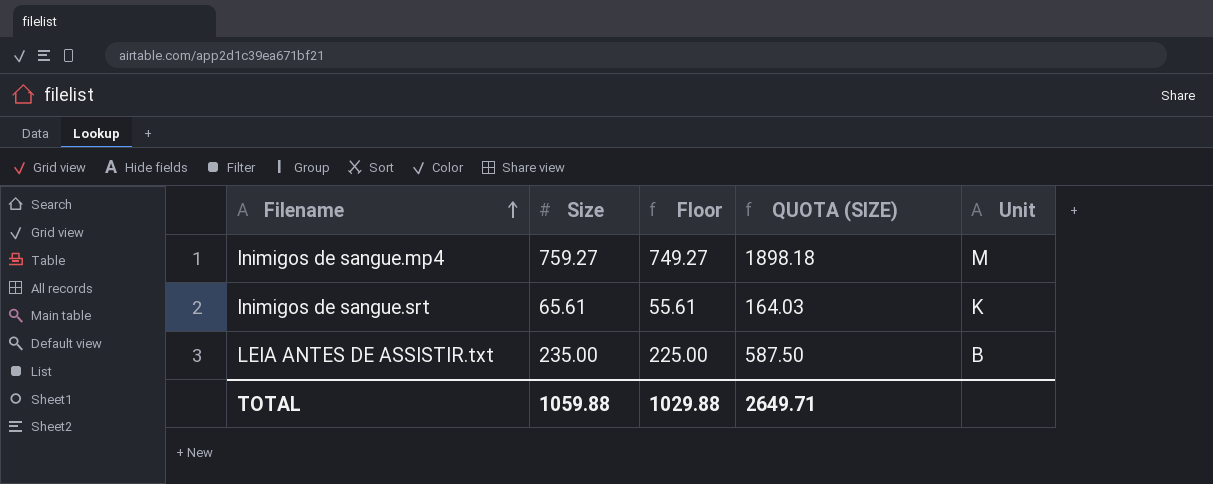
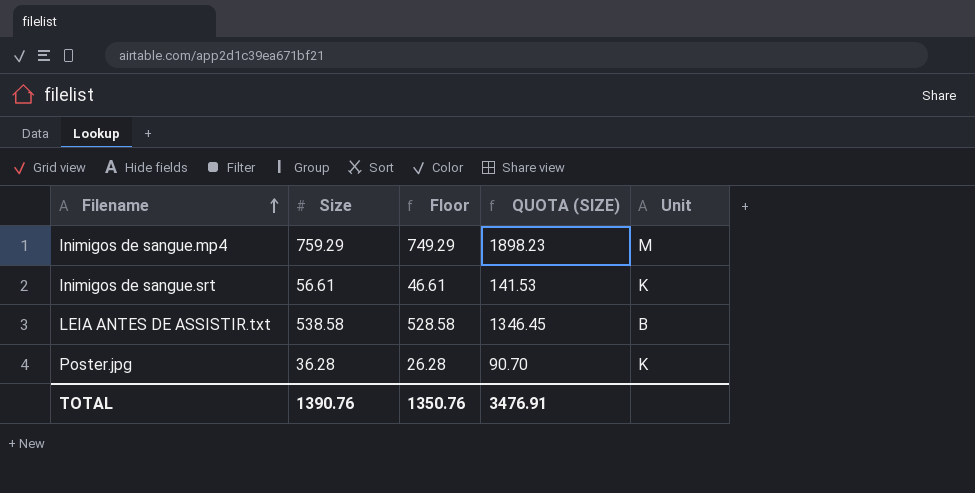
Inimigos de sangue.mp4 | Size: 759.27 -> 759.29
Inimigos de sangue.mp4 | Floor: 749.27 -> 749.29
Inimigos de sangue.mp4 | QUOTA (SIZE): 1898.18 -> 1898.23
Inimigos de sangue.srt | Size: 65.61 -> 56.61
Inimigos de sangue.srt | Floor: 55.61 -> 46.61
Inimigos de sangue.srt | QUOTA (SIZE): 164.03 -> 141.53
LEIA ANTES DE ASSISTIR.txt | Size: 235.00 -> 538.58
LEIA ANTES DE ASSISTIR.txt | Floor: 225.00 -> 528.58
LEIA ANTES DE ASSISTIR.txt | QUOTA (SIZE): 587.50 -> 1346.45
row Poster.jpg: none -> 36.28 | 26.28 | 90.70 | K
TOTAL | Size: 1059.88 -> 1390.76
TOTAL | Floor: 1029.88 -> 1350.76
TOTAL | QUOTA (SIZE): 2649.71 -> 3476.91

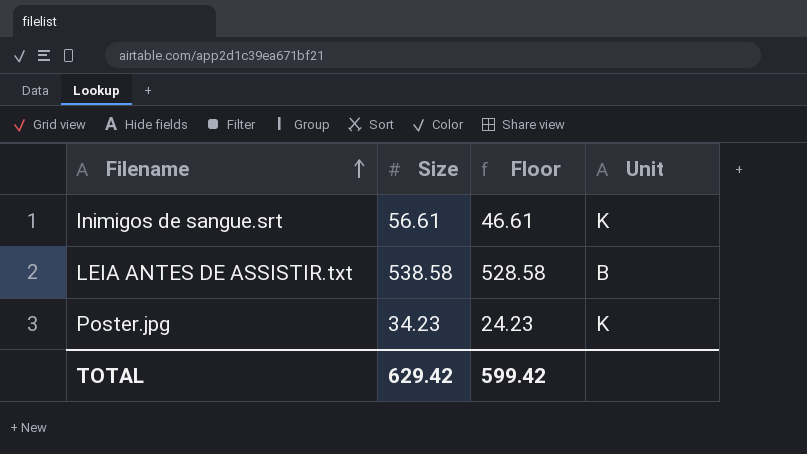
column QUOTA (SIZE) | formula: [Size] * 2.5 -> none
row Inimigos de sangue.mp4: 759.29 | 749.29 | 1898.23 | M -> none
Poster.jpg | Size: 36.28 -> 34.23
Poster.jpg | Floor: 26.28 -> 24.23
TOTAL | Size: 1390.76 -> 629.42
TOTAL | Floor: 1350.76 -> 599.42

